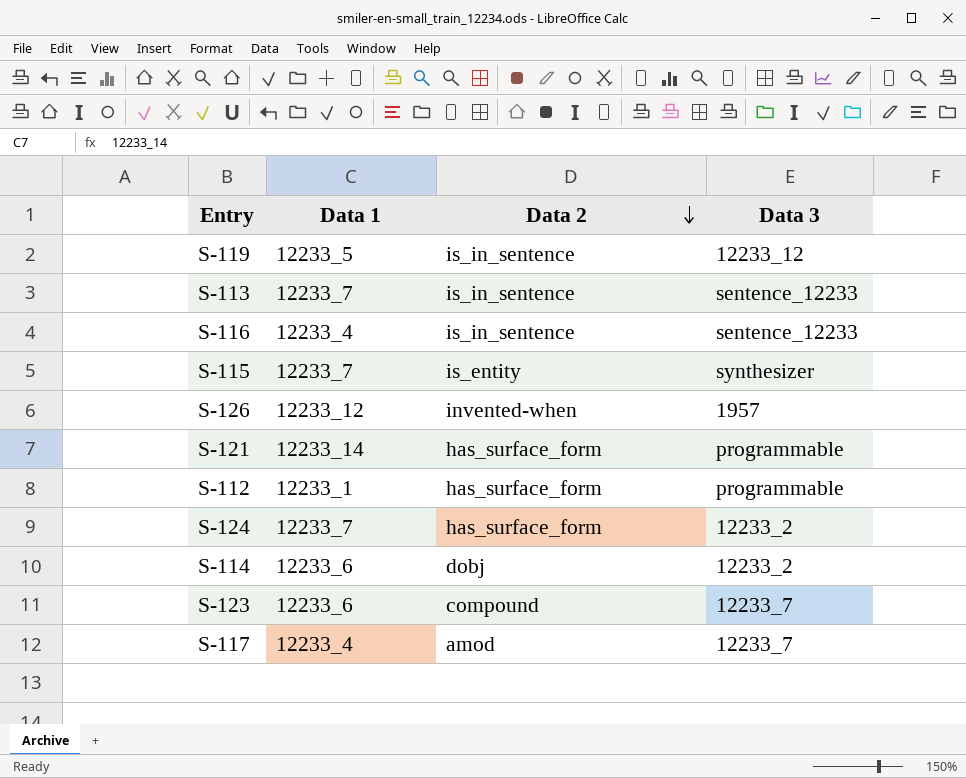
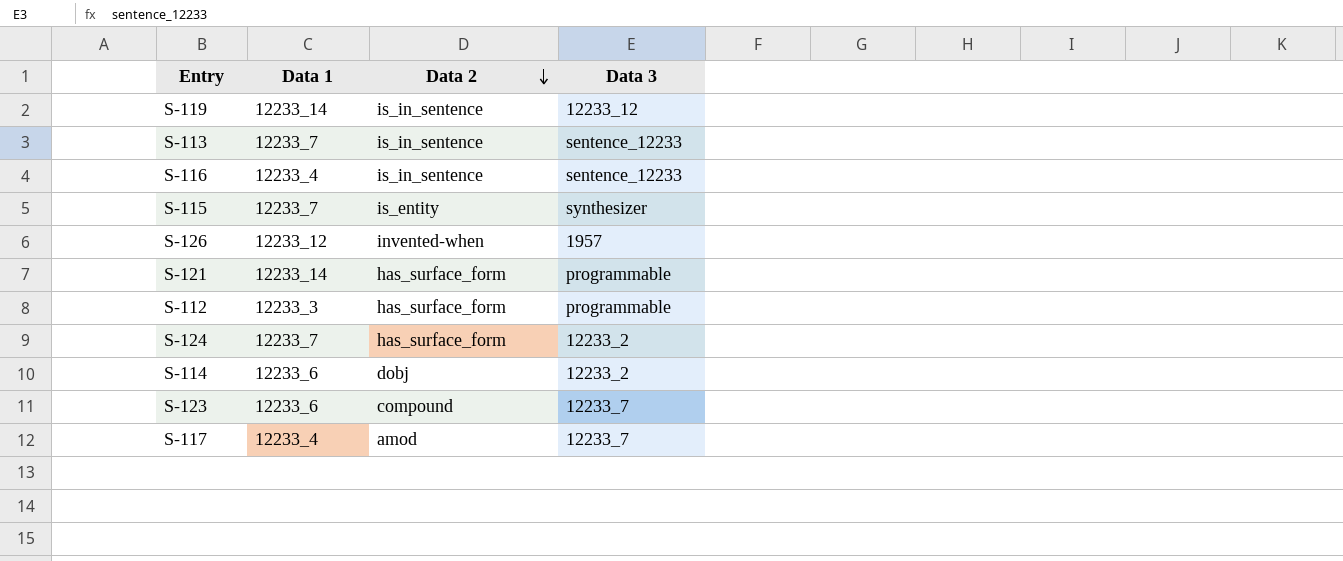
S-119 | Data 1: 12233_5 -> 12233_14
S-112 | Data 1: 12233_1 -> 12233_3

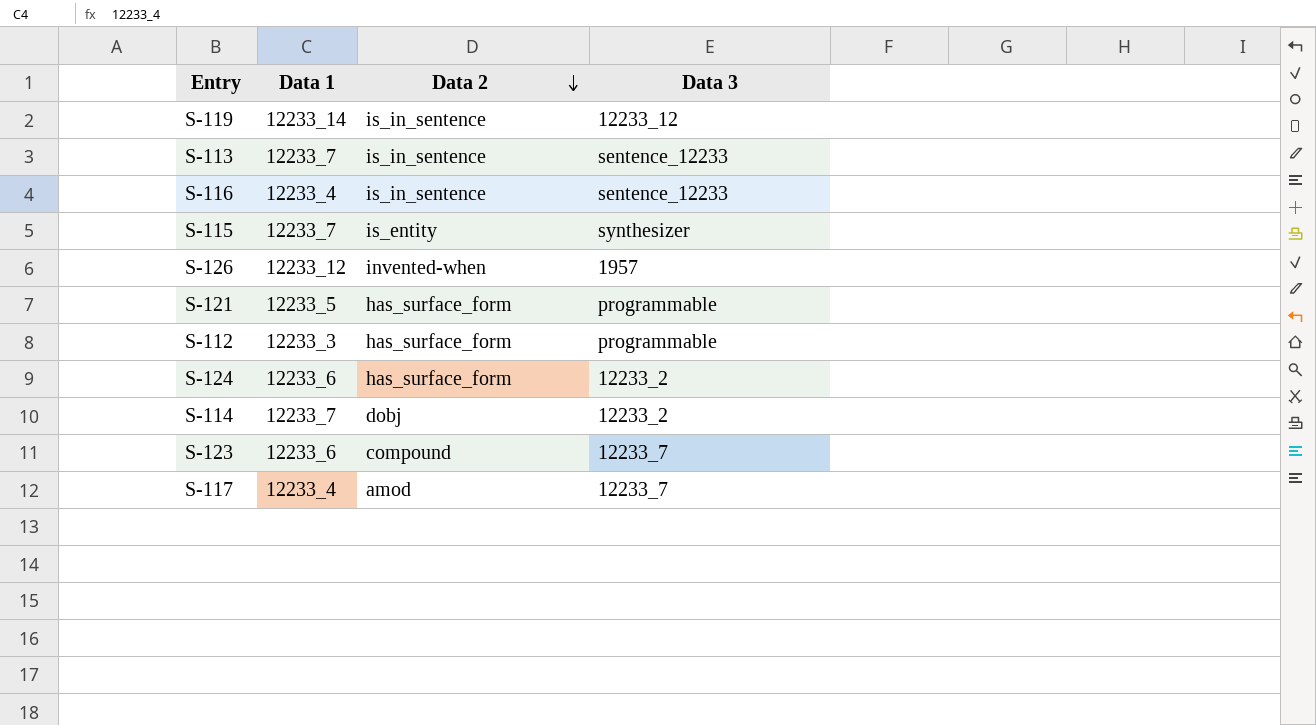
S-121 | Data 1: 12233_14 -> 12233_5
S-124 | Data 1: 12233_7 -> 12233_6
S-114 | Data 1: 12233_6 -> 12233_7

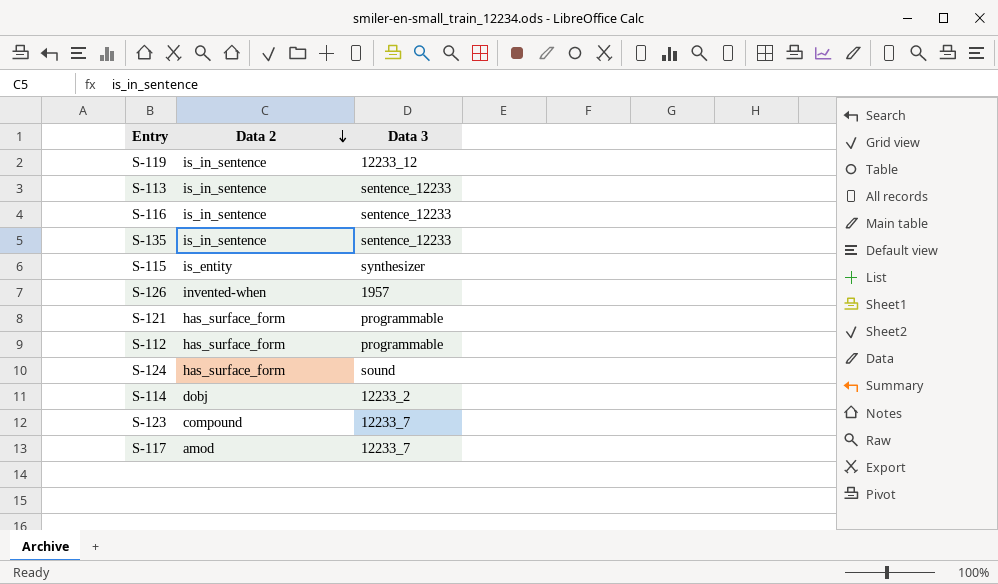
column Data 1 | position: 2 -> none
row S-135: none -> is_in_sentence | sentence_12233
S-124 | Data 3: 12233_2 -> sound

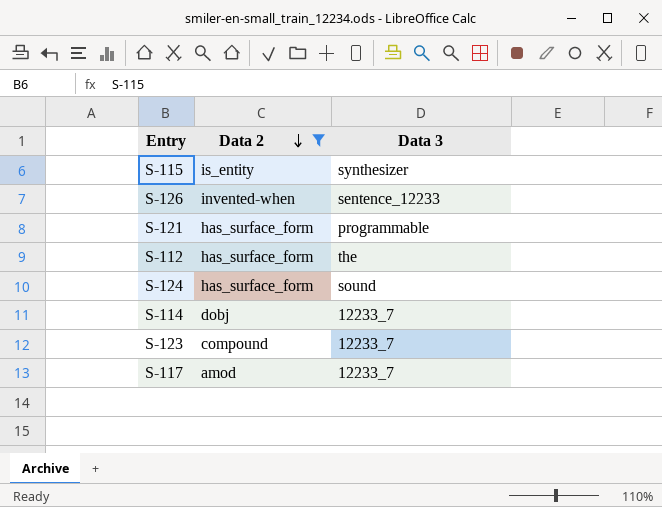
filter: none -> Data 2 != is_in_sentence
S-126 | Data 3: 1957 -> sentence_12233
S-112 | Data 3: programmable -> the
S-114 | Data 3: 12233_2 -> 12233_7

